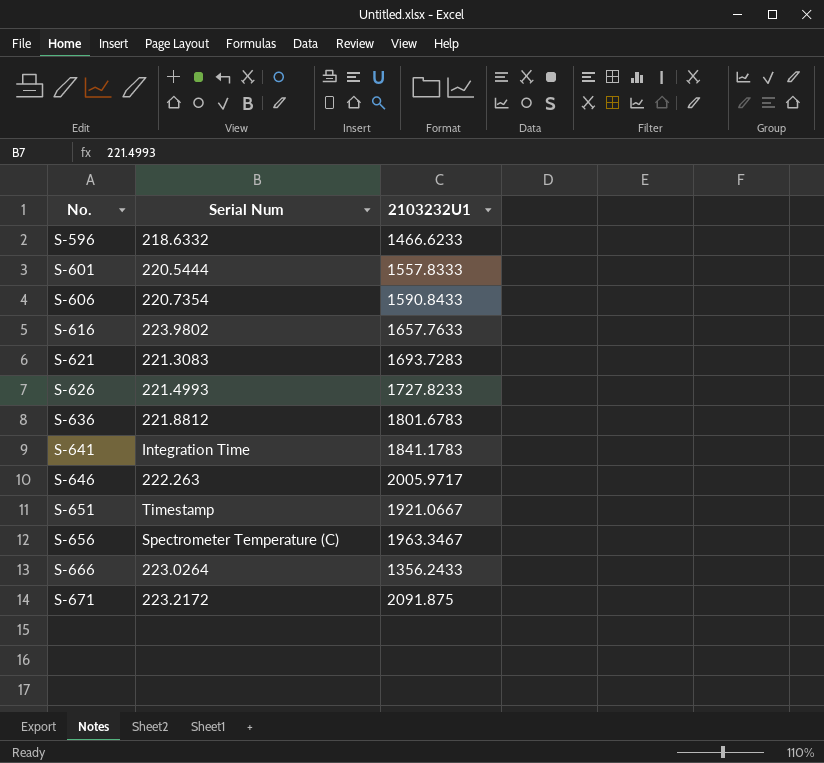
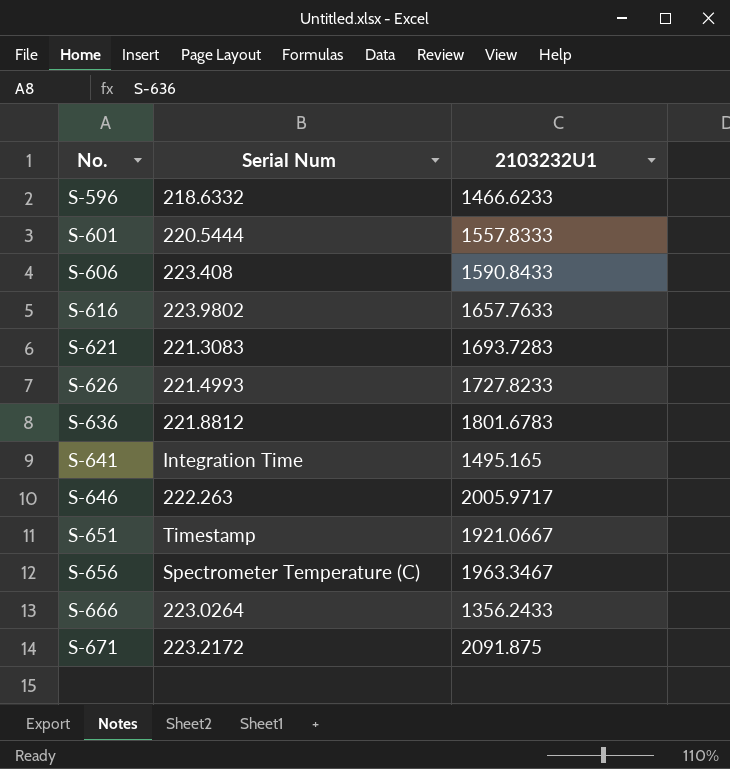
S-606 | Serial Num: 220.7354 -> 223.408
S-641 | 2103232U1: 1841.1783 -> 1495.165

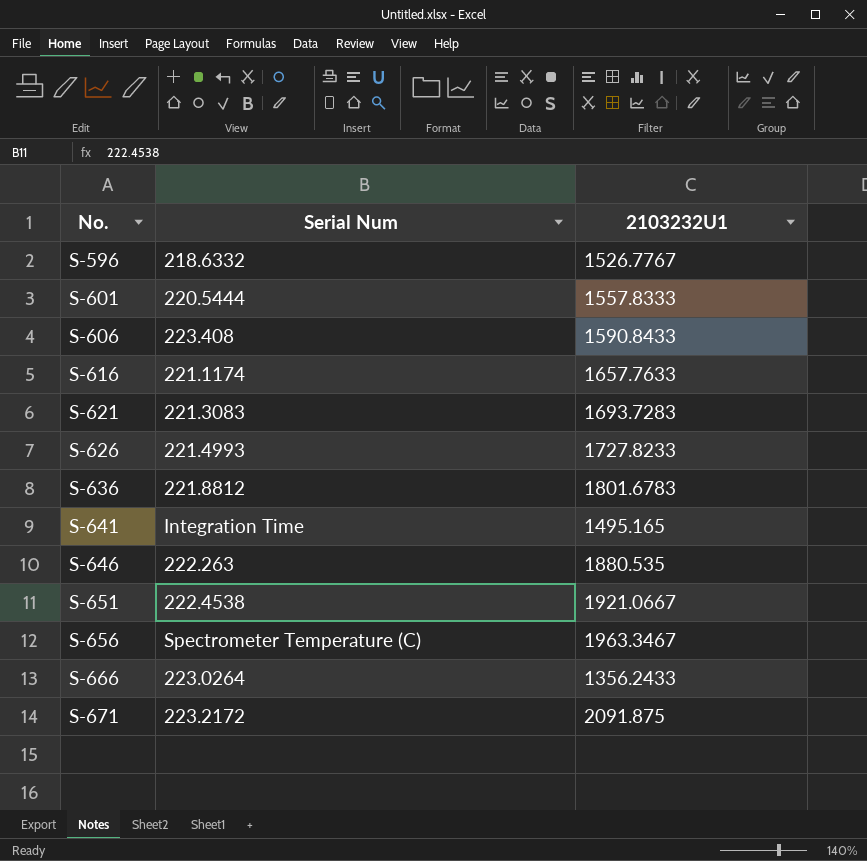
S-596 | 2103232U1: 1466.6233 -> 1526.7767
S-616 | Serial Num: 223.9802 -> 221.1174
S-646 | 2103232U1: 2005.9717 -> 1880.535
S-651 | Serial Num: Timestamp -> 222.4538

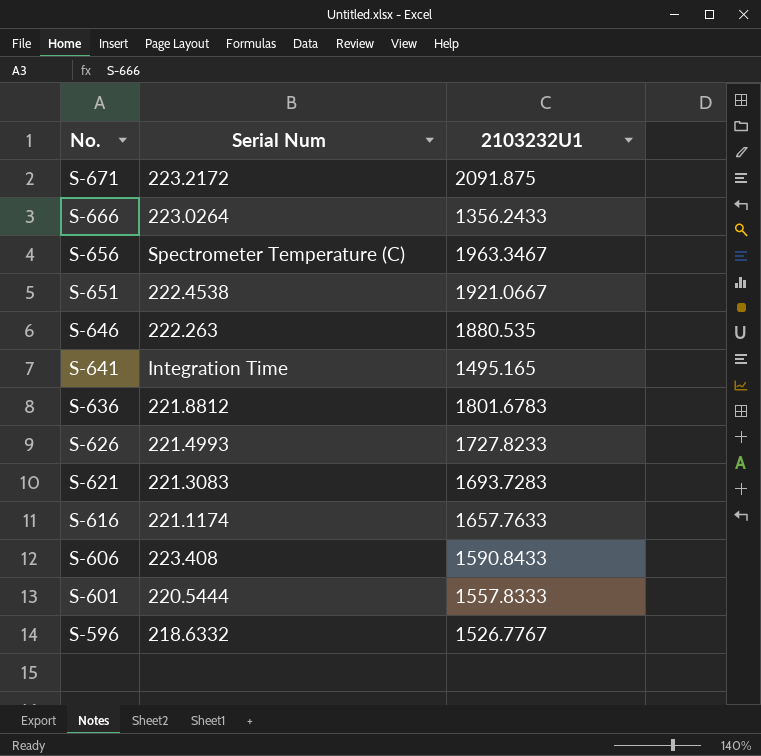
row order: No. ascending -> No. descending

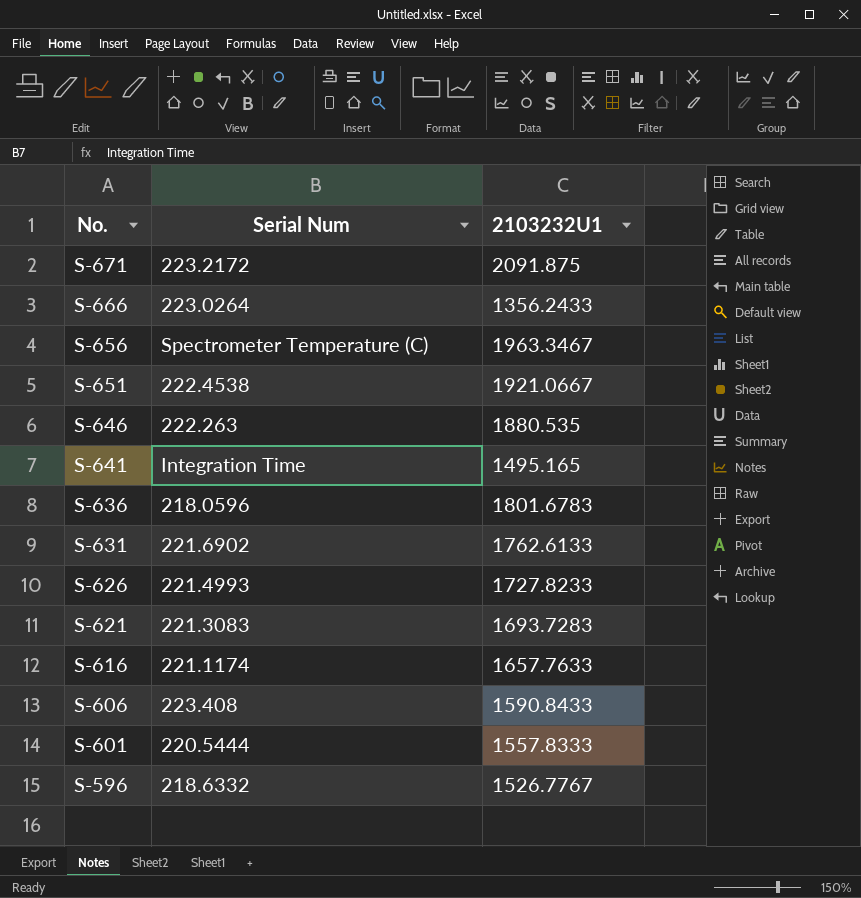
S-636 | Serial Num: 221.8812 -> 218.0596
row S-631: none -> 221.6902 | 1762.6133

